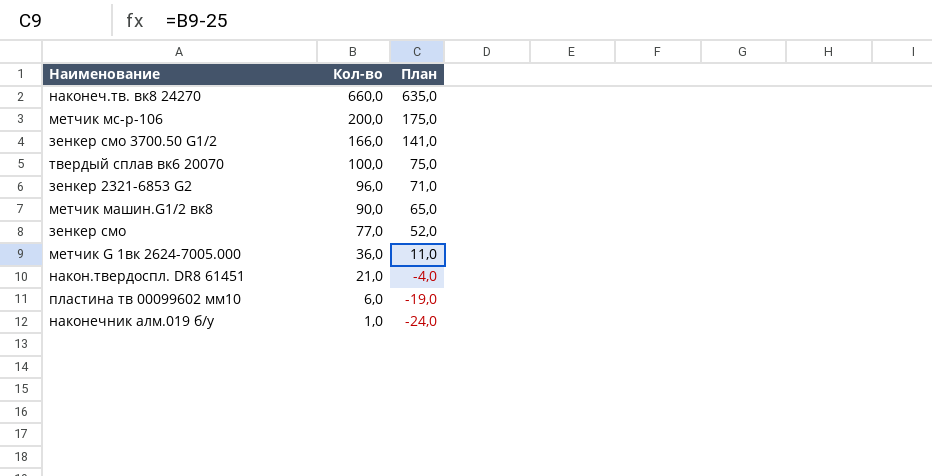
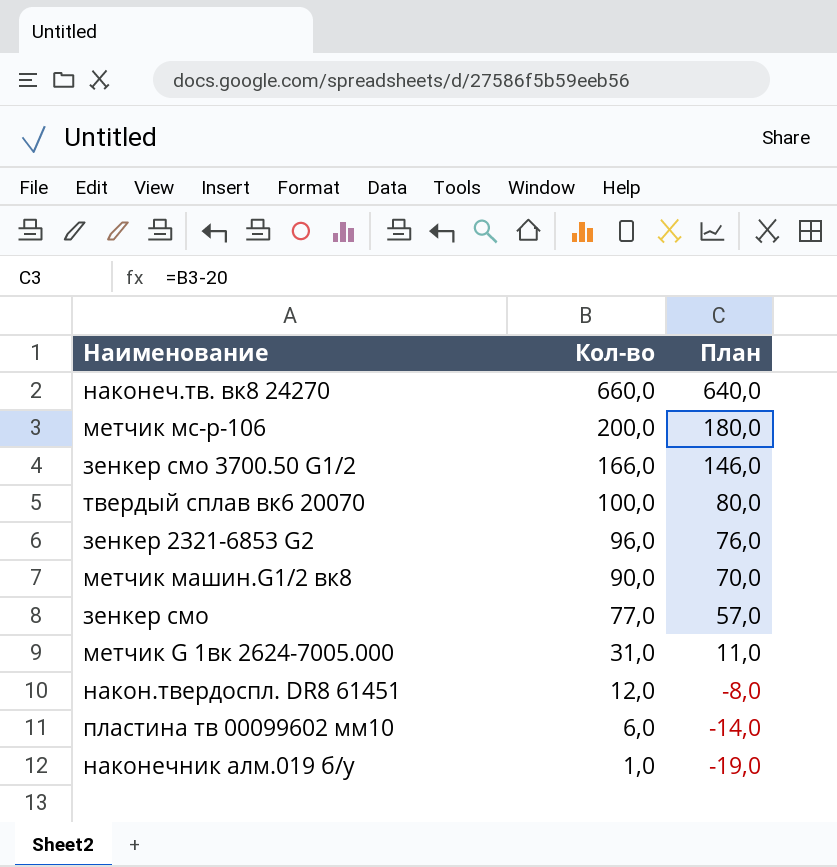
column План | formula: [Кол-во] - 25 -> [Кол-во] - 20
метчик G 1вк 2624-7005.000 | Кол-во: 36,0 -> 31,0
након.твердоспл. DR8 61451 | Кол-во: 21,0 -> 12,0

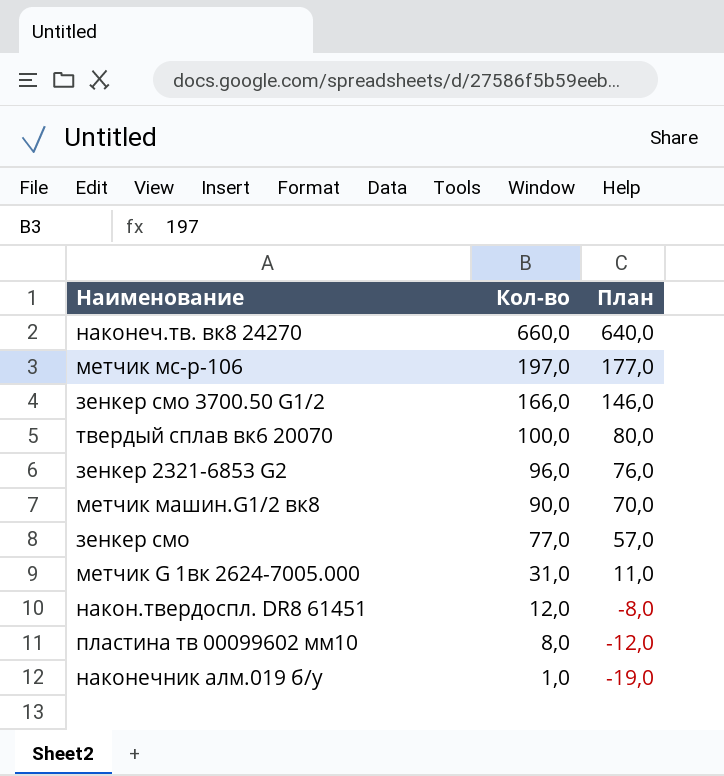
метчик мс-р-106 | Кол-во: 200,0 -> 197,0
метчик мс-р-106 | План: 180,0 -> 177,0
пластина тв 00099602 мм10 | Кол-во: 6,0 -> 8,0
пластина тв 00099602 мм10 | План: -14,0 -> -12,0

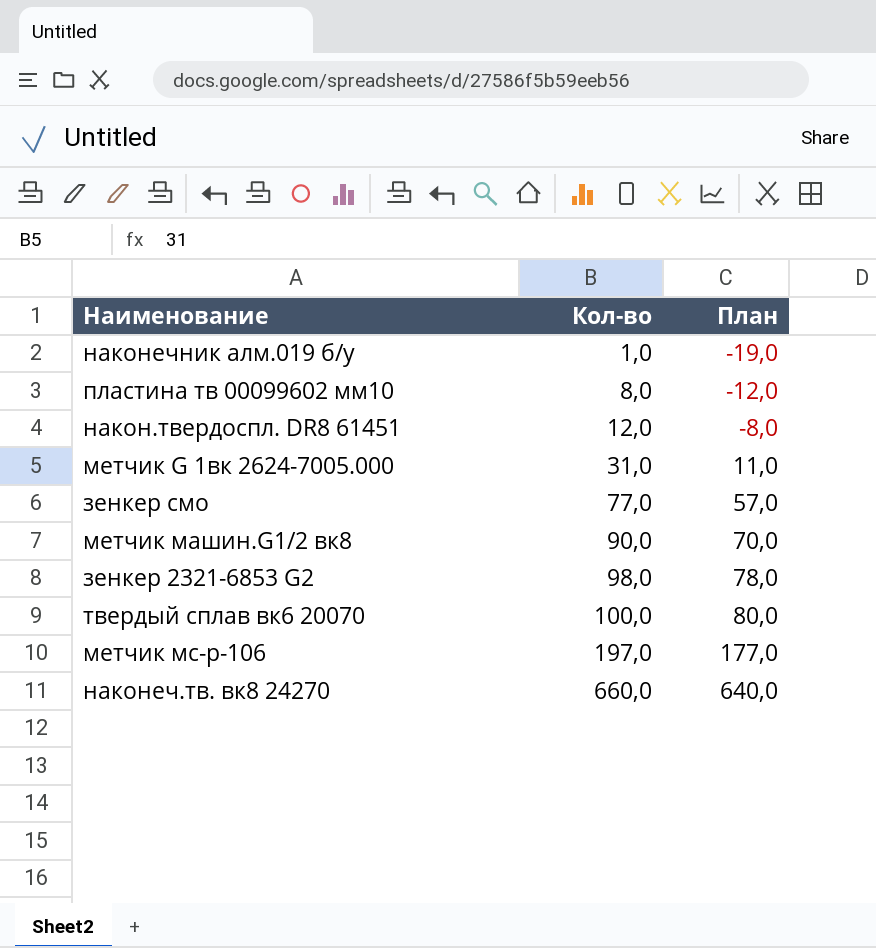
row order: Кол-во descending -> Кол-во ascending
row зенкер смо 3700.50 G1/2: 166,0 | 146,0 -> none
зенкер 2321-6853 G2 | Кол-во: 96,0 -> 98,0
зенкер 2321-6853 G2 | План: 76,0 -> 78,0

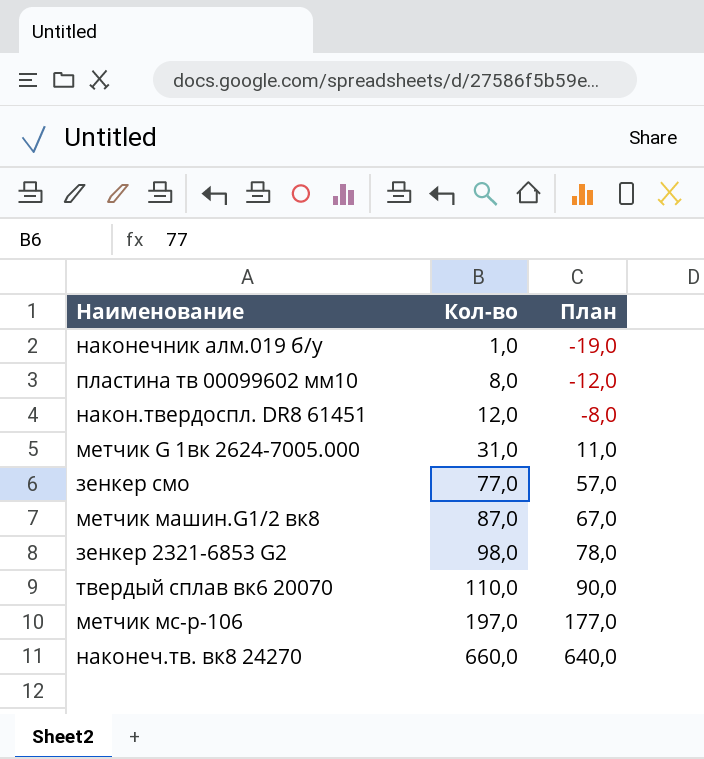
метчик машин.G1/2 вк8 | Кол-во: 90,0 -> 87,0
метчик машин.G1/2 вк8 | План: 70,0 -> 67,0
твердый сплав вк6 20070 | Кол-во: 100,0 -> 110,0
твердый сплав вк6 20070 | План: 80,0 -> 90,0

